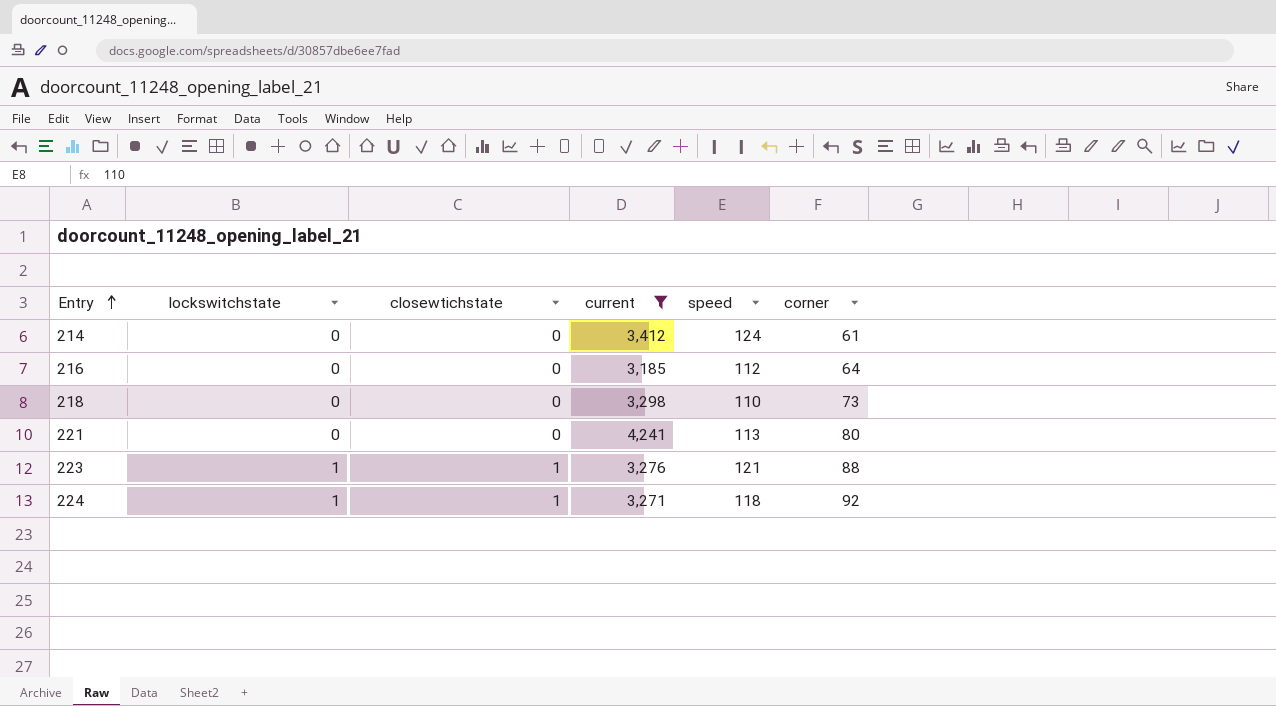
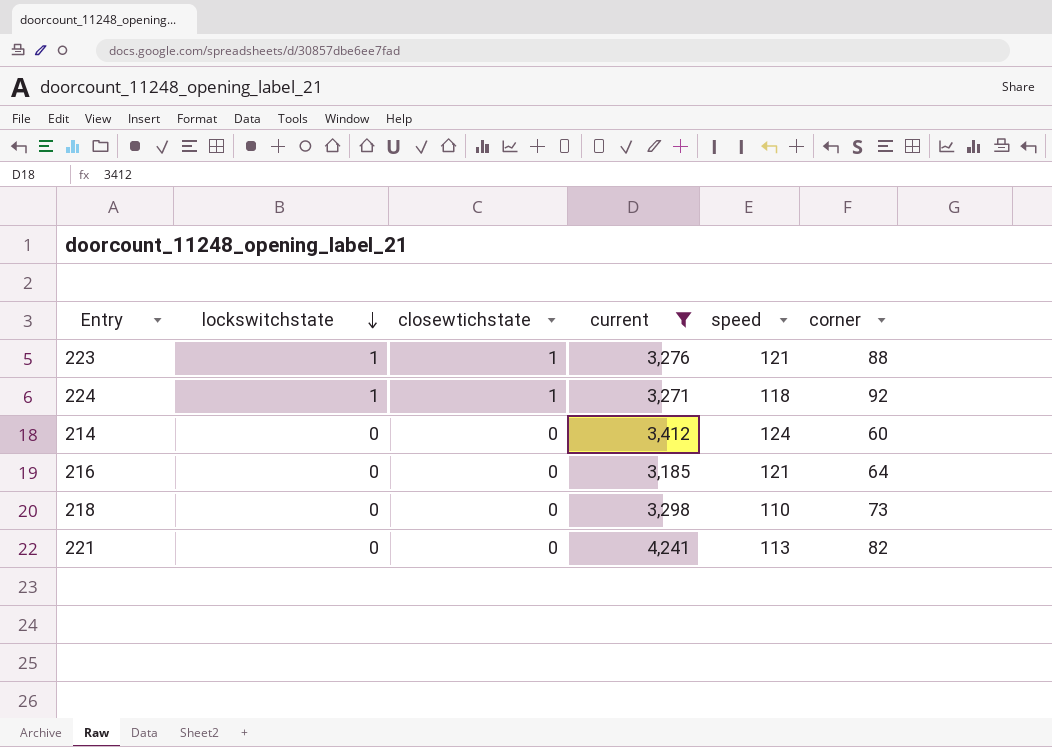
row order: Entry ascending -> lockswitchstate descending
214 | corner: 61 -> 60
216 | speed: 112 -> 121
221 | corner: 80 -> 82

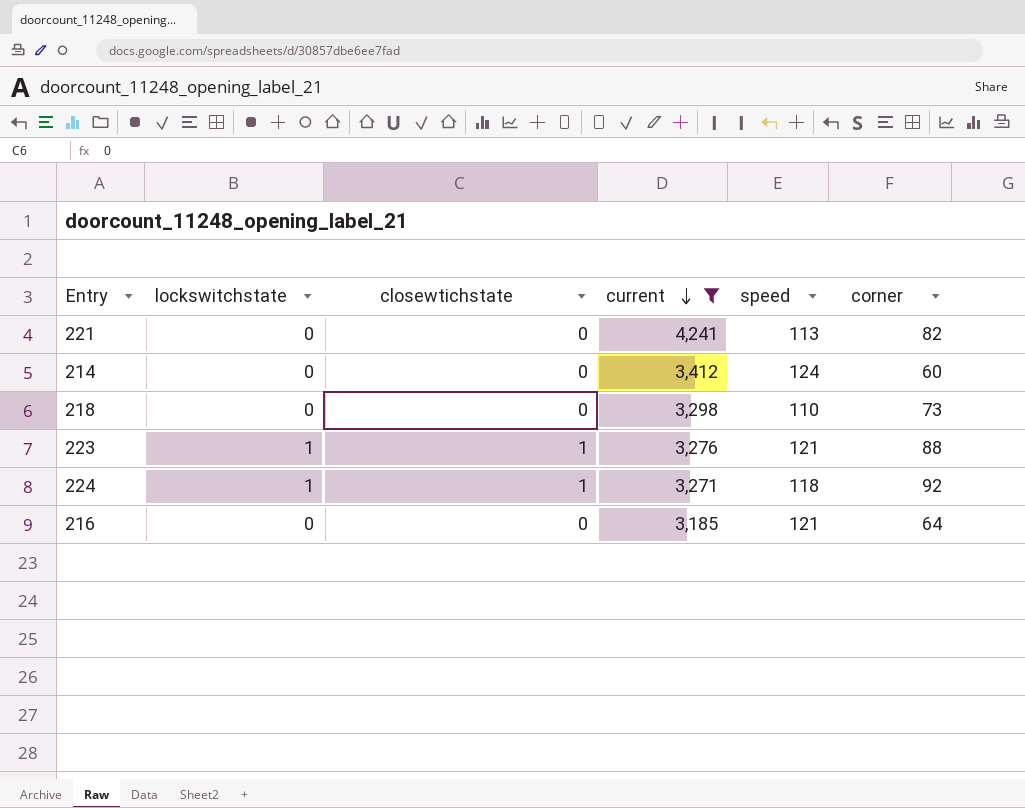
row order: lockswitchstate descending -> current descending

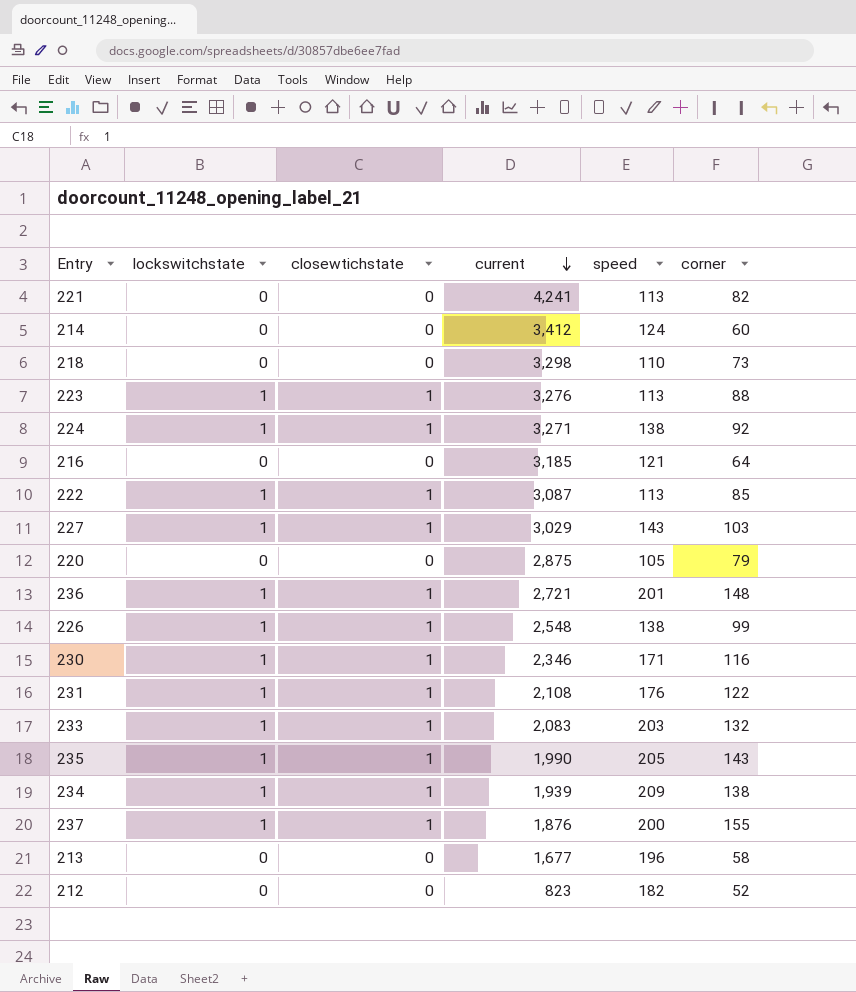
filter: current >= 3,185 -> none
223 | speed: 121 -> 113
224 | speed: 118 -> 138

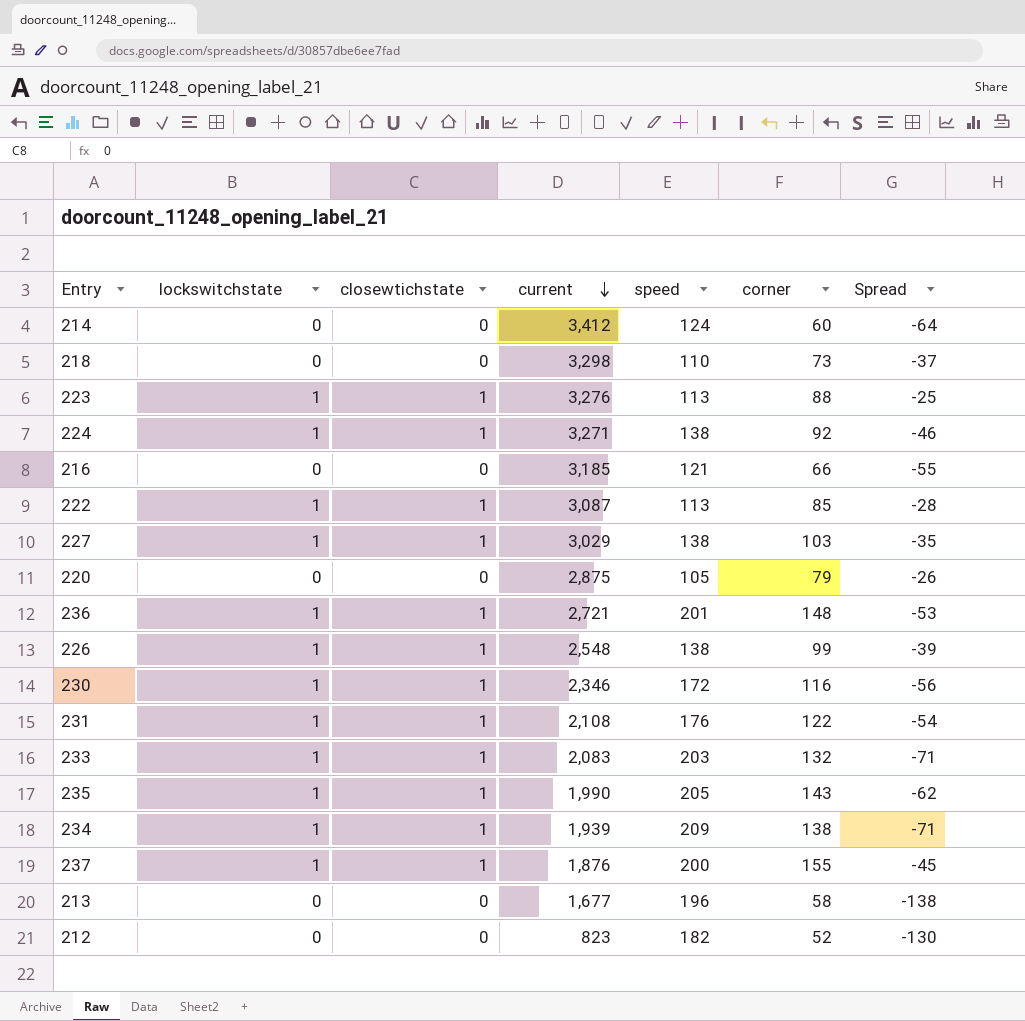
column Spread | formula: none -> [corner] - [speed]
row 221: 0 | 0 | 4,241 | 113 | 82 -> none
216 | corner: 64 -> 66
227 | speed: 143 -> 138
230 | speed: 171 -> 172

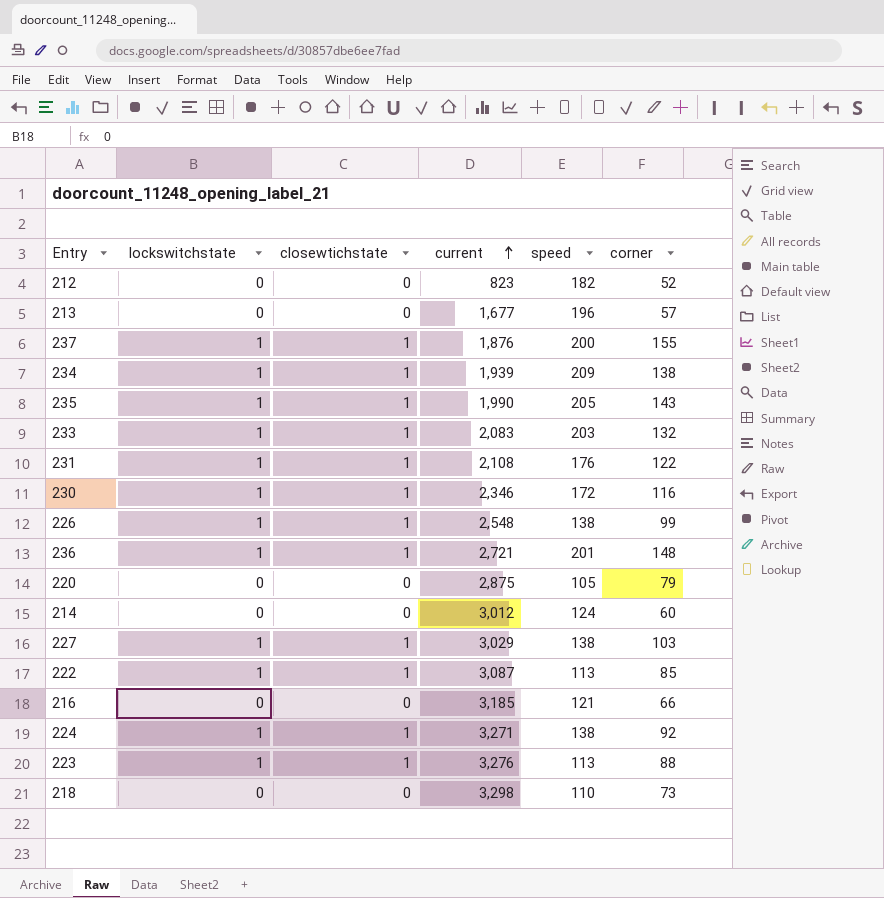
row order: current descending -> current ascending
column Spread | formula: [corner] - [speed] -> none
213 | corner: 58 -> 57
214 | current: 3,412 -> 3,012

